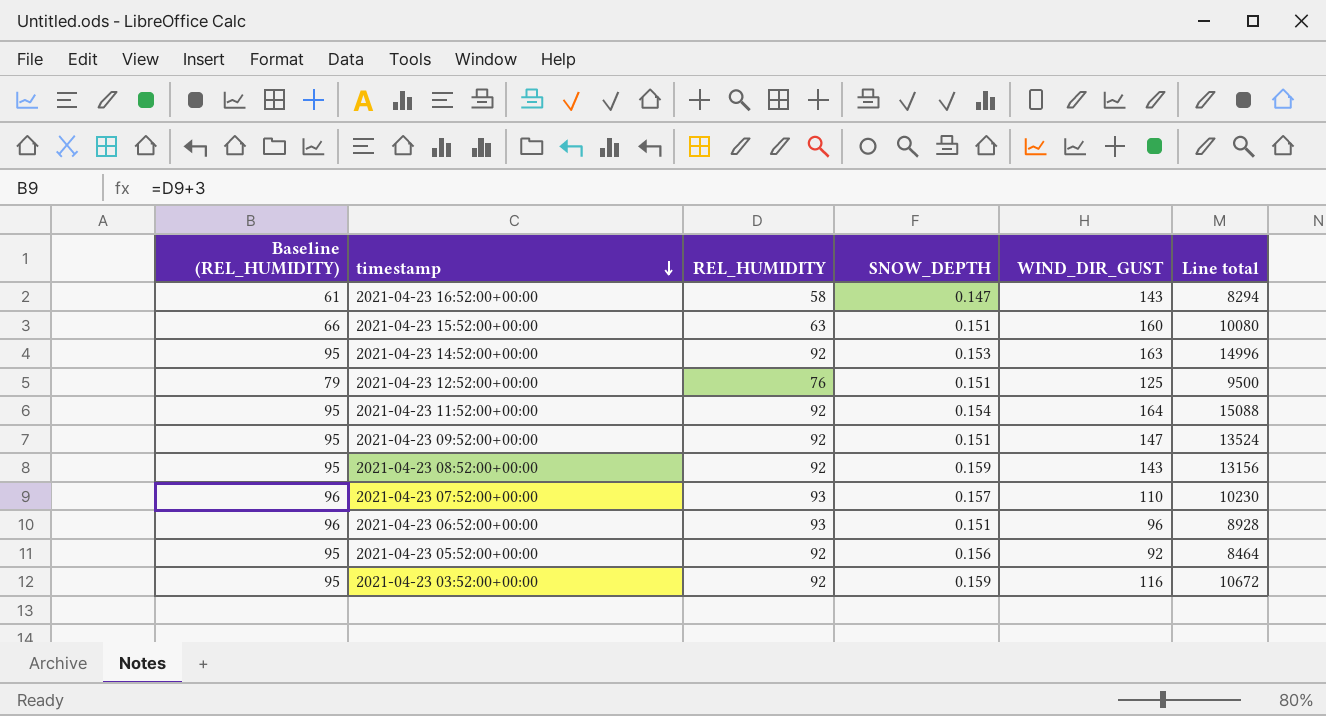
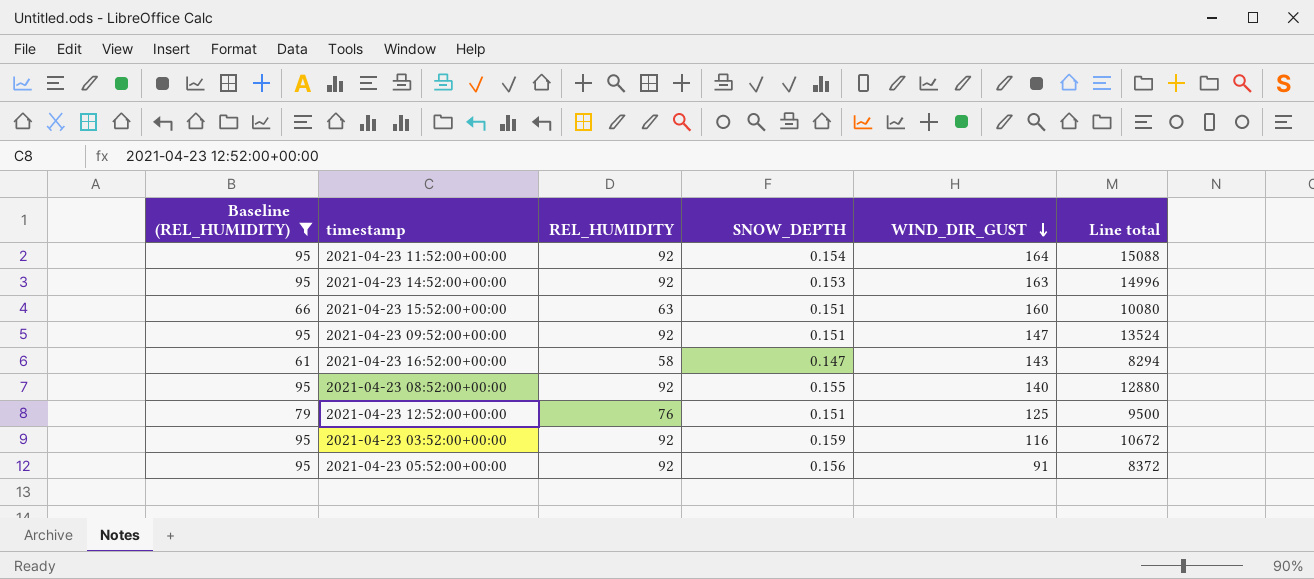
filter: none -> Baseline (REL_HUMIDITY) != 96
row order: timestamp descending -> WIND_DIR_GUST descending
2021-04-23 08:52:00+00:00 | SNOW_DEPTH: 0.159 -> 0.155
2021-04-23 08:52:00+00:00 | WIND_DIR_GUST: 143 -> 140
2021-04-23 08:52:00+00:00 | Line total: 13156 -> 12880
2021-04-23 05:52:00+00:00 | WIND_DIR_GUST: 92 -> 91
2021-04-23 05:52:00+00:00 | Line total: 8464 -> 8372

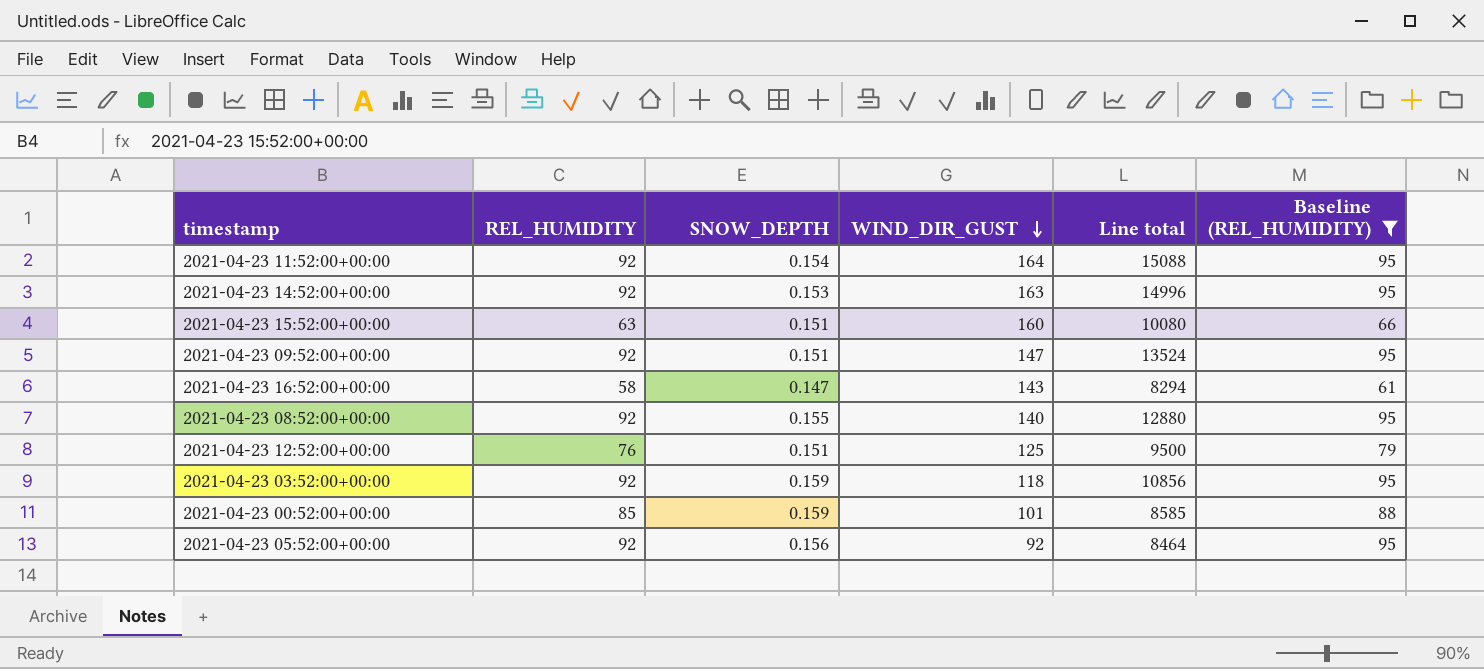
column Baseline (REL_HUMIDITY) | position: 1 -> 6
2021-04-23 03:52:00+00:00 | WIND_DIR_GUST: 116 -> 118
2021-04-23 03:52:00+00:00 | Line total: 10672 -> 10856
row 2021-04-23 00:52:00+00:00: none -> 85 | 0.159 | 101 | 8585 | 88
2021-04-23 05:52:00+00:00 | WIND_DIR_GUST: 91 -> 92
2021-04-23 05:52:00+00:00 | Line total: 8372 -> 8464

